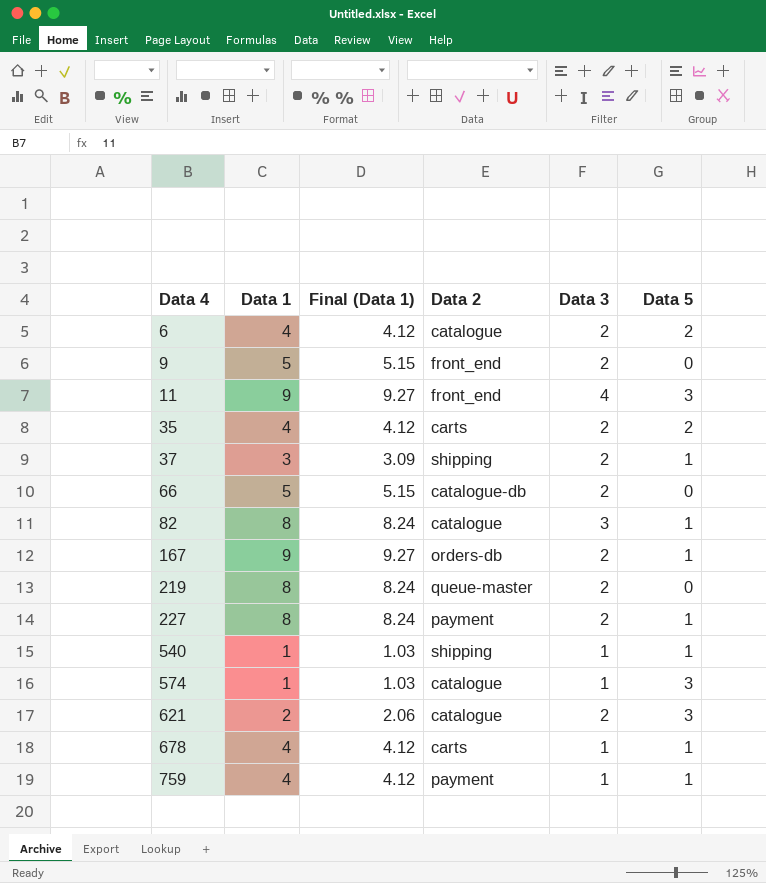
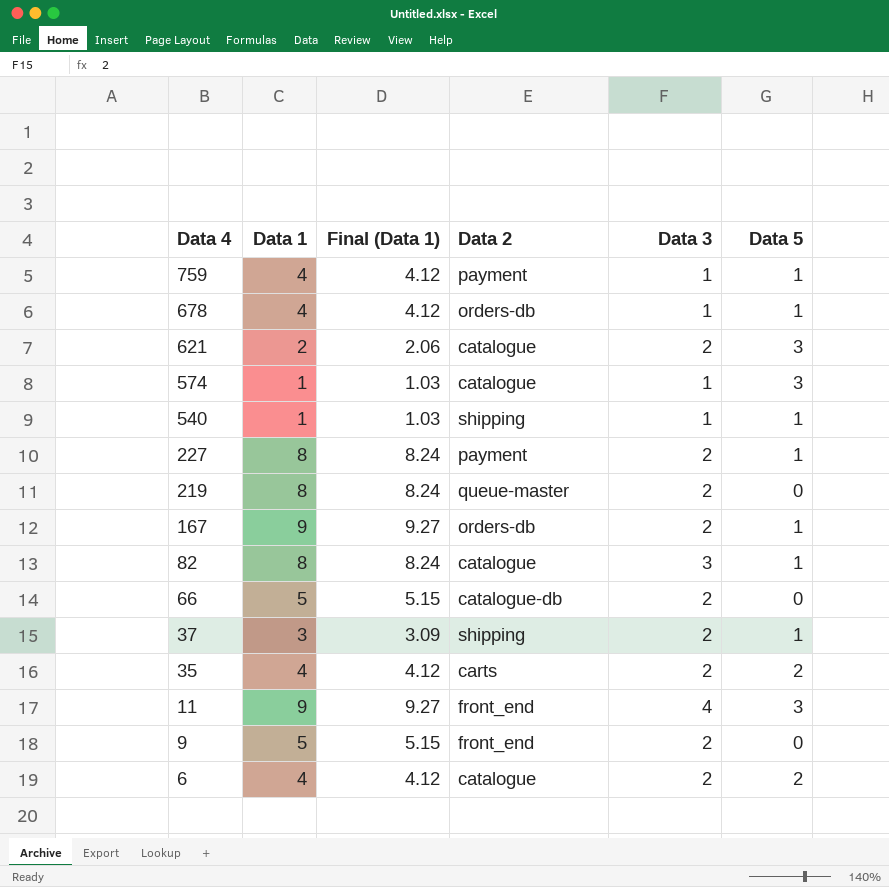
row order: Data 4 ascending -> Data 4 descending
678 | Data 2: carts -> orders-db

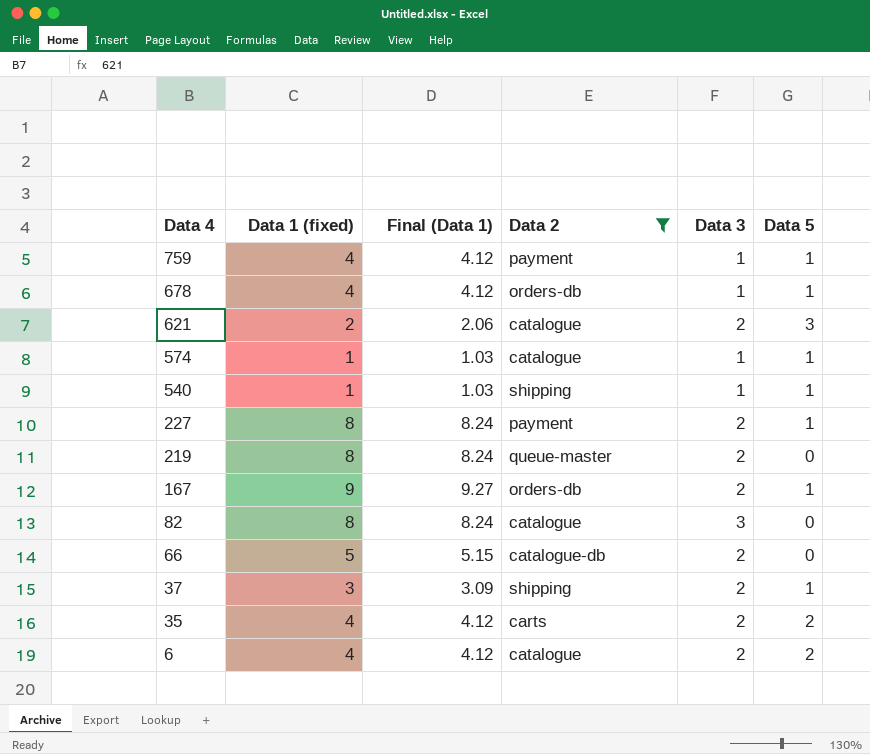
filter: none -> Data 2 != front_end
column name: Data 1 -> Data 1 (fixed)
574 | Data 5: 3 -> 1
82 | Data 5: 1 -> 0

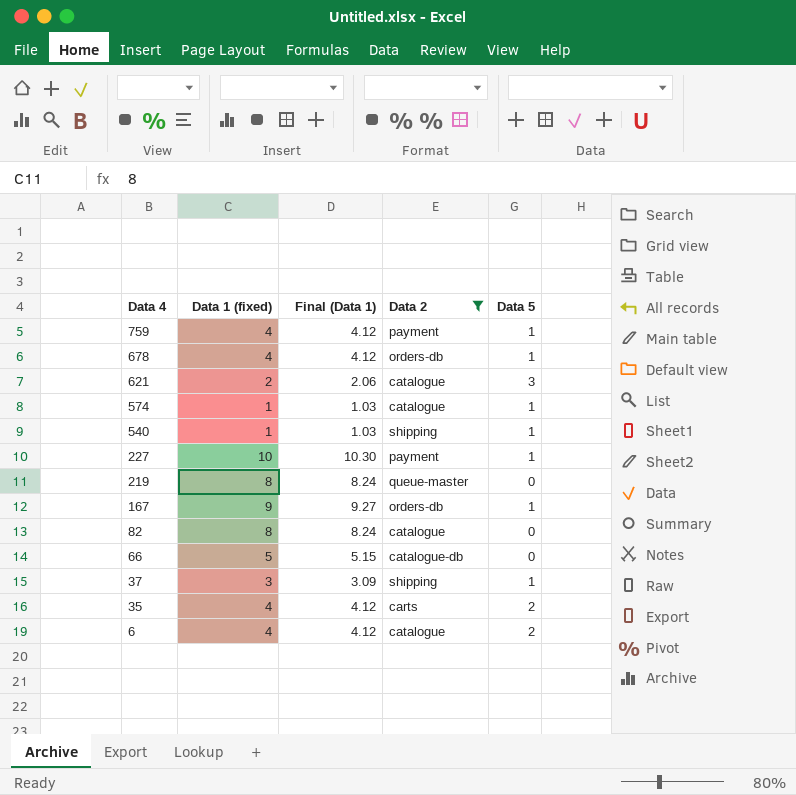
column Data 3 | position: 5 -> none
227 | Data 1 (fixed): 8 -> 10
227 | Final (Data 1): 8.24 -> 10.30

